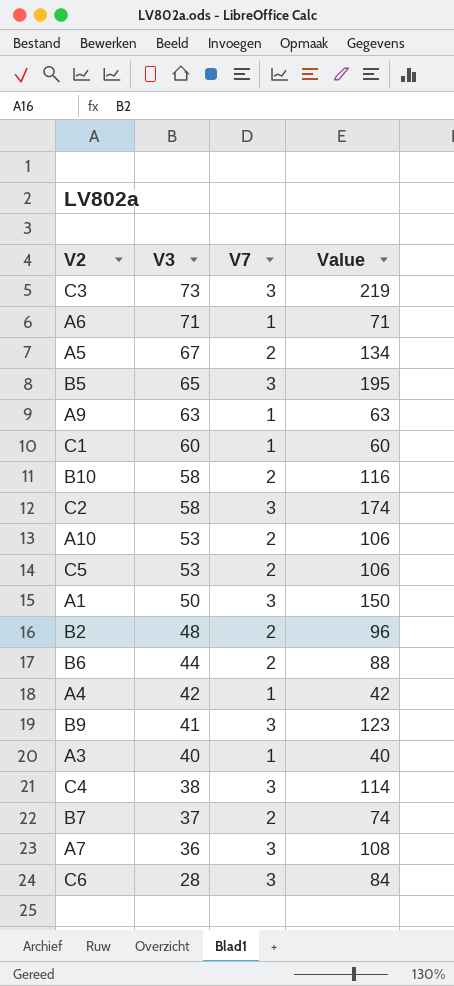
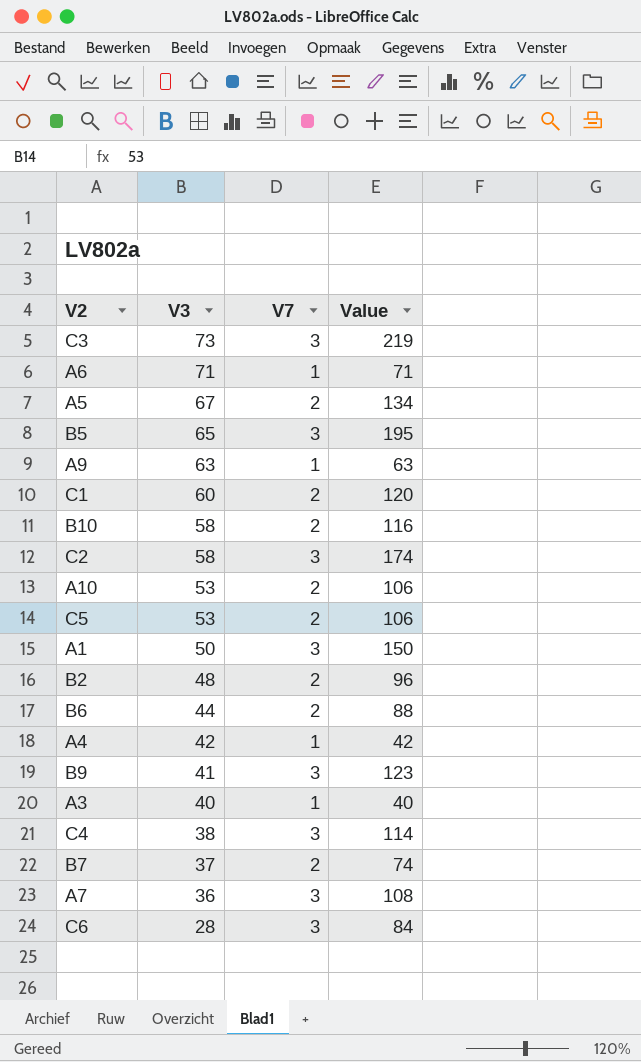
C1 | V7: 1 -> 2
C1 | Value: 60 -> 120

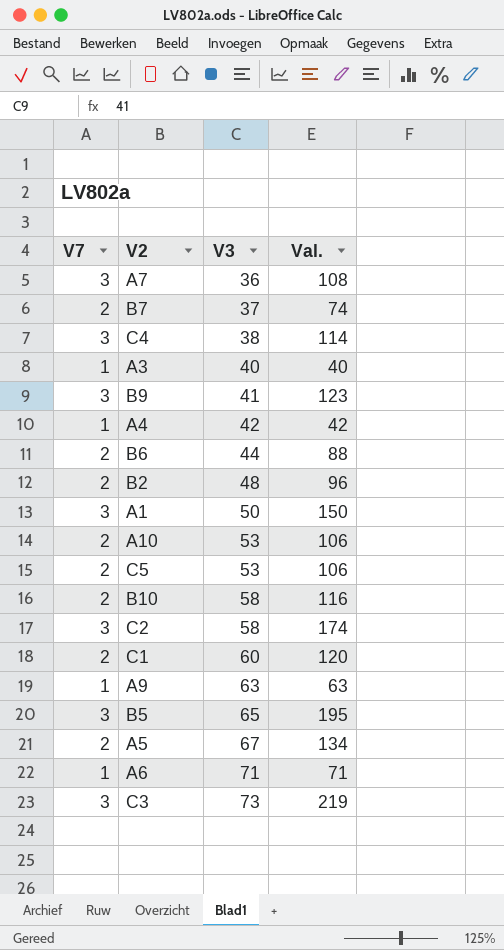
row order: V3 descending -> V3 ascending
column V7 | position: 3 -> 1
column name: Value -> Val.
row C6: 28 | 3 | 84 -> none

